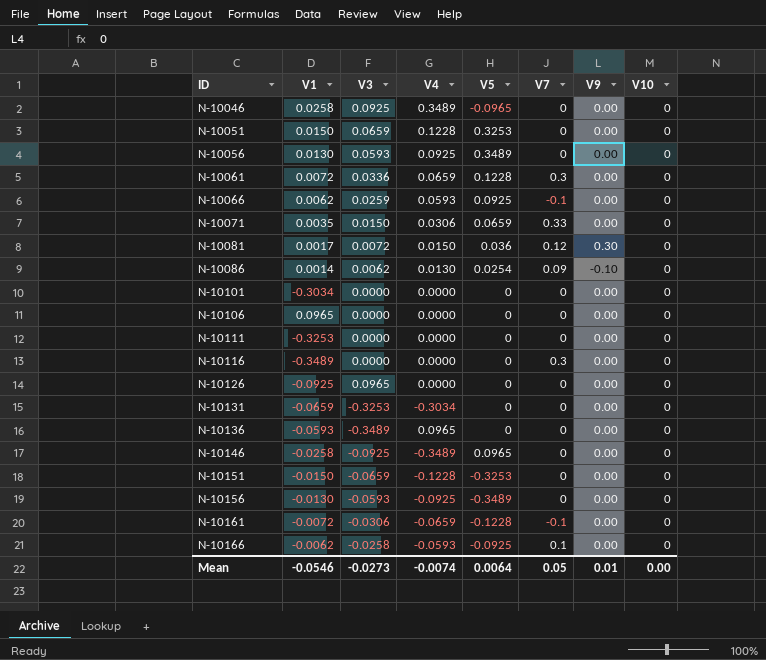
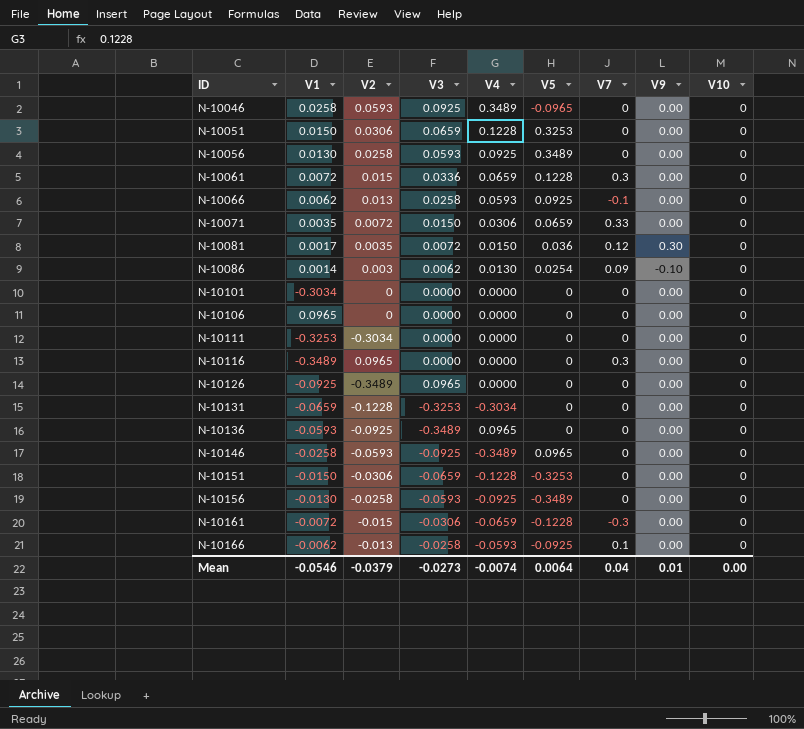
column V2 | position: none -> 3
N-10066 | V3: 0.0259 -> 0.0258
N-10161 | V7: -0.1 -> -0.3
Mean | V7: 0.05 -> 0.04

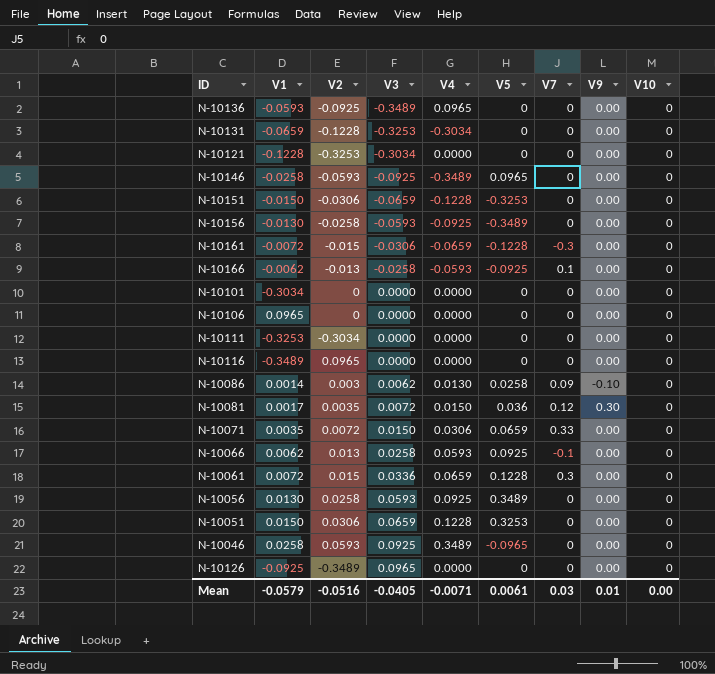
row order: ID ascending -> V3 ascending
row N-10121: none -> -0.1228 | -0.3253 | -0.3034 | 0.0000 | 0 | 0 | 0.00 | 0
N-10116 | V7: 0.3 -> 0
N-10086 | V5: 0.0254 -> 0.0258
Mean | V1: -0.0546 -> -0.0579
Mean | V2: -0.0379 -> -0.0516
Mean | V3: -0.0273 -> -0.0405
Mean | V4: -0.0074 -> -0.0071
Mean | V5: 0.0064 -> 0.0061
Mean | V7: 0.04 -> 0.03

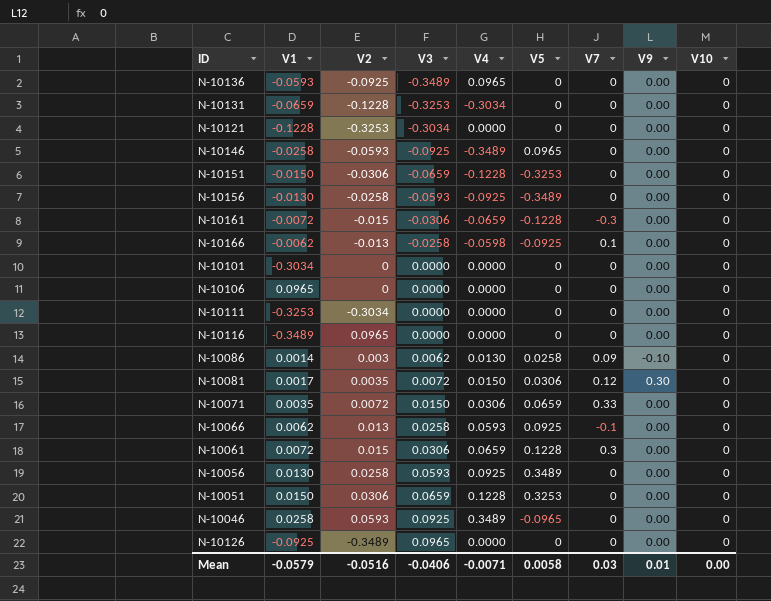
N-10166 | V4: -0.0593 -> -0.0598
N-10081 | V5: 0.036 -> 0.0306
N-10061 | V3: 0.0336 -> 0.0306
Mean | V3: -0.0405 -> -0.0406
Mean | V5: 0.0061 -> 0.0058

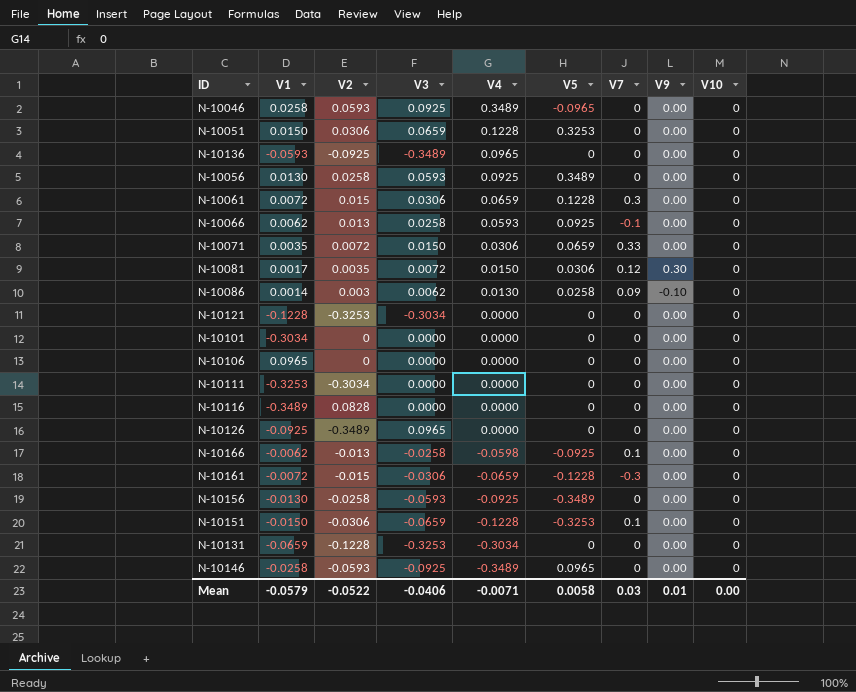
row order: V3 ascending -> V4 descending
N-10116 | V2: 0.0965 -> 0.0828
N-10151 | V7: 0 -> 0.1
Mean | V2: -0.0516 -> -0.0522

